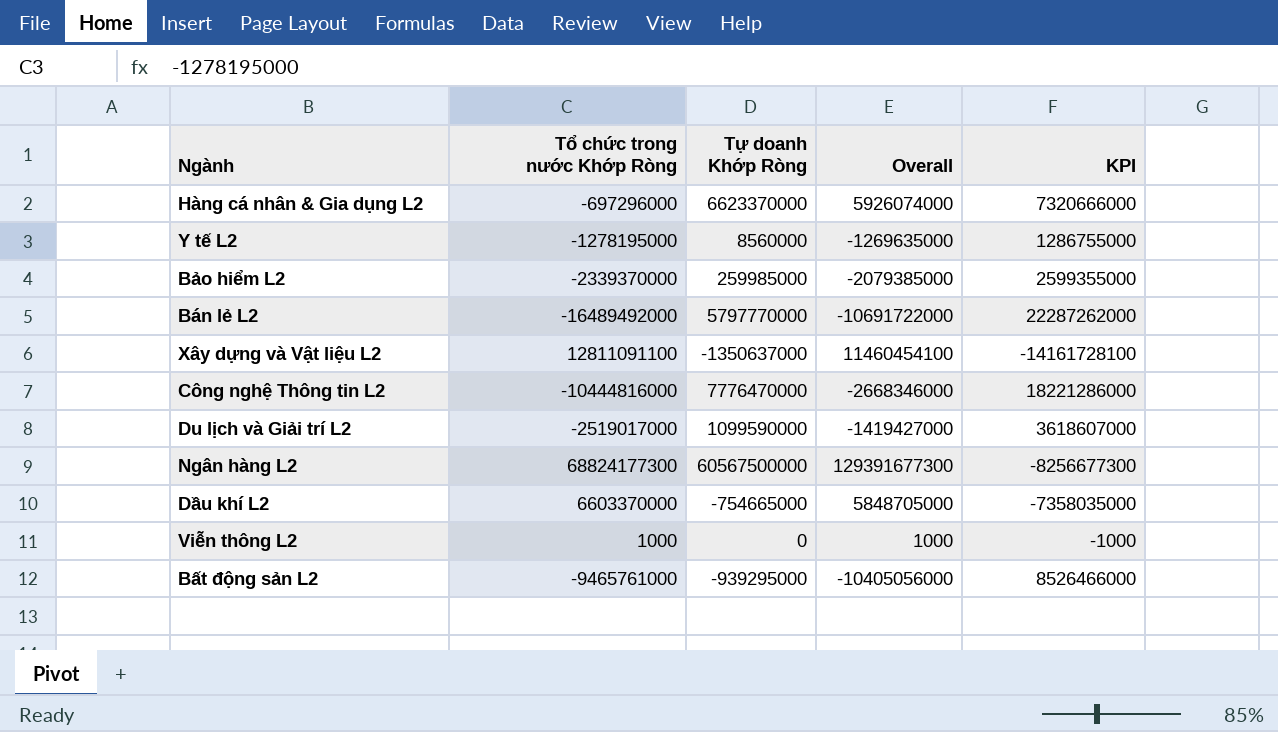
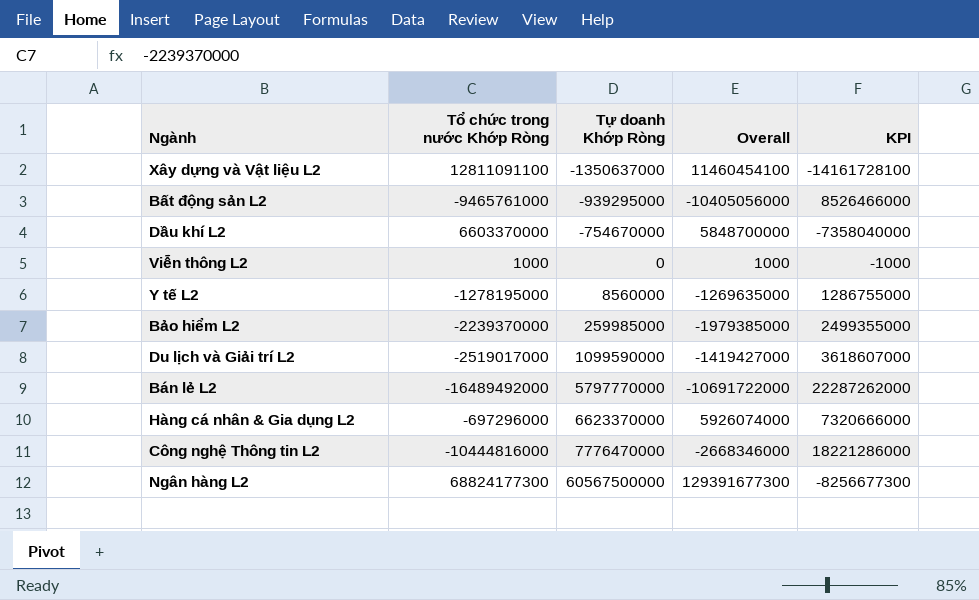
row order: none -> Tự doanh Khớp Ròng ascending
Dầu khí L2 | Tự doanh Khớp Ròng: -754665000 -> -754670000
Dầu khí L2 | Overall: 5848705000 -> 5848700000
Dầu khí L2 | KPI: -7358035000 -> -7358040000
Bảo hiểm L2 | Tổ chức trong nước Khớp Ròng: -2339370000 -> -2239370000
Bảo hiểm L2 | Overall: -2079385000 -> -1979385000
Bảo hiểm L2 | KPI: 2599355000 -> 2499355000

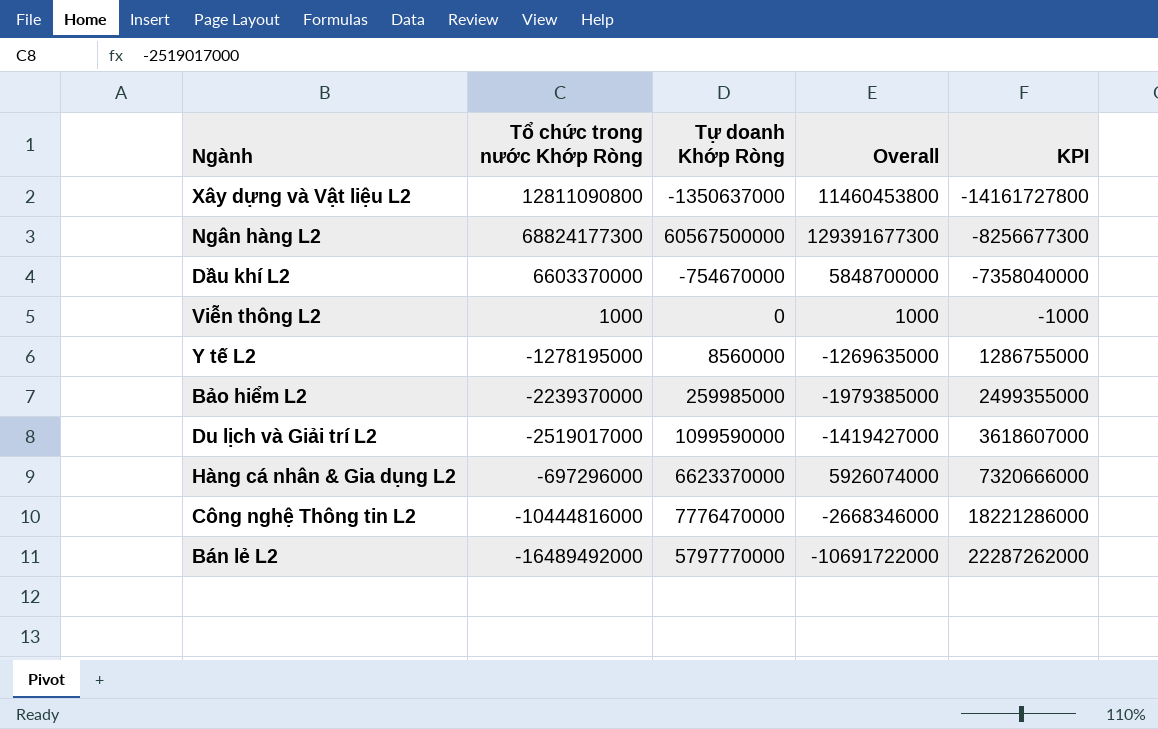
row order: Tự doanh Khớp Ròng ascending -> KPI ascending
row Bất động sản L2: -9465761000 | -939295000 | -10405056000 | 8526466000 -> none
Xây dựng và Vật liệu L2 | Tổ chức trong nước Khớp Ròng: 12811091100 -> 12811090800
Xây dựng và Vật liệu L2 | Overall: 11460454100 -> 11460453800
Xây dựng và Vật liệu L2 | KPI: -14161728100 -> -14161727800

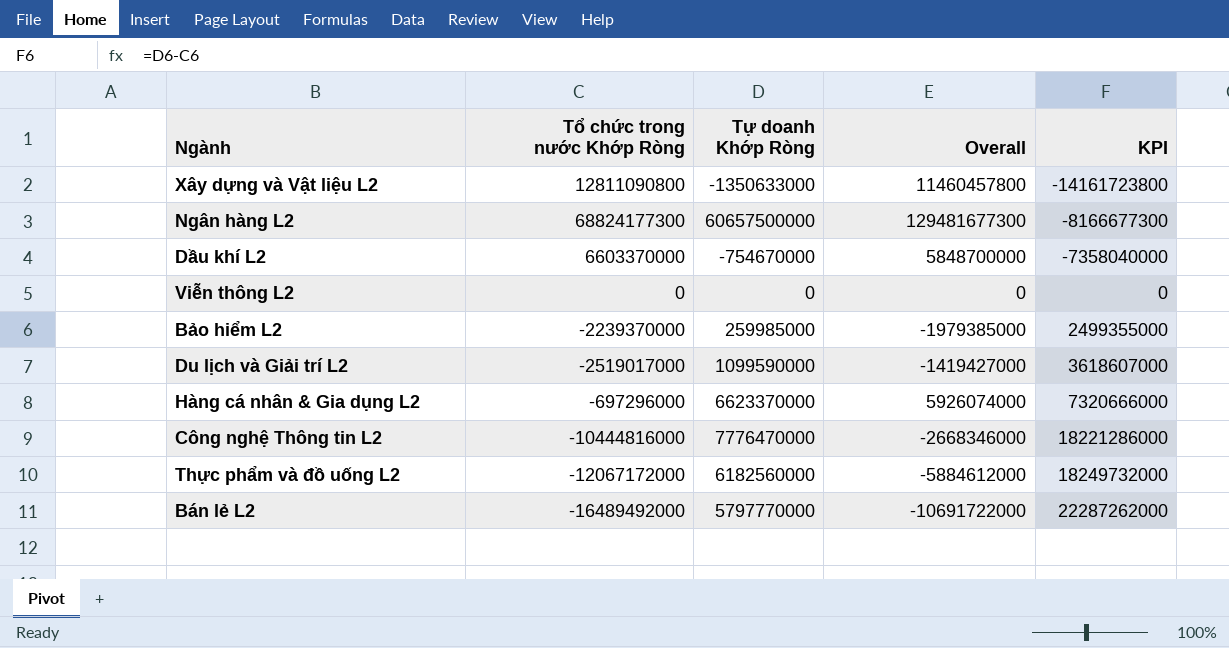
row Y tế L2: -1278195000 | 8560000 | -1269635000 | 1286755000 -> none
Xây dựng và Vật liệu L2 | Tự doanh Khớp Ròng: -1350637000 -> -1350633000
Xây dựng và Vật liệu L2 | Overall: 11460453800 -> 11460457800
Xây dựng và Vật liệu L2 | KPI: -14161727800 -> -14161723800
Ngân hàng L2 | Tự doanh Khớp Ròng: 60567500000 -> 60657500000
Ngân hàng L2 | Overall: 129391677300 -> 129481677300
Ngân hàng L2 | KPI: -8256677300 -> -8166677300
Viễn thông L2 | Tổ chức trong nước Khớp Ròng: 1000 -> 0
Viễn thông L2 | Overall: 1000 -> 0
Viễn thông L2 | KPI: -1000 -> 0
row Thực phẩm và đồ uống L2: none -> -12067172000 | 6182560000 | -5884612000 | 18249732000

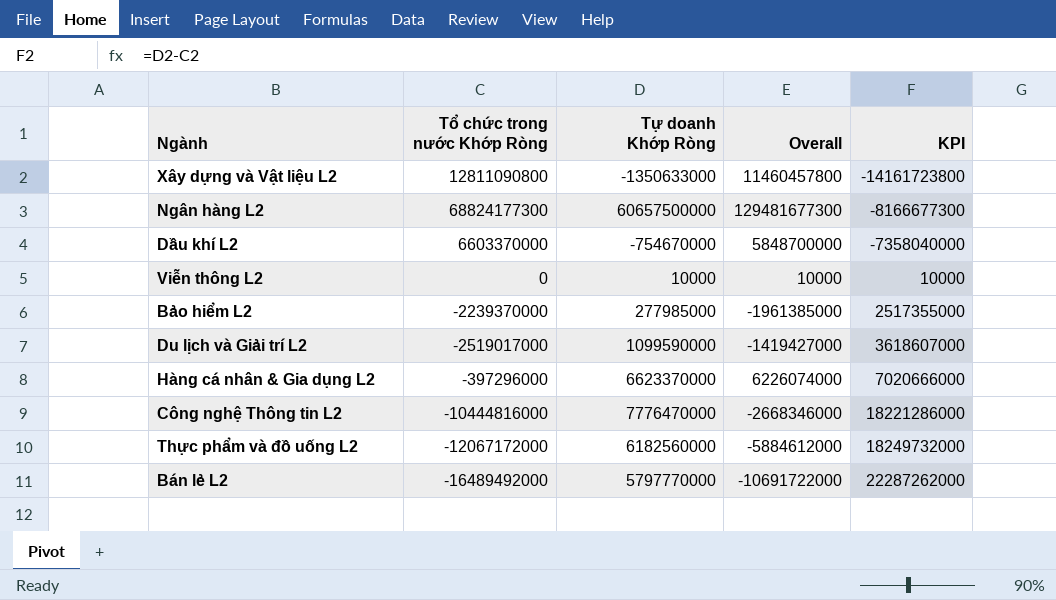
Viễn thông L2 | Tự doanh Khớp Ròng: 0 -> 10000
Viễn thông L2 | Overall: 0 -> 10000
Viễn thông L2 | KPI: 0 -> 10000
Bảo hiểm L2 | Tự doanh Khớp Ròng: 259985000 -> 277985000
Bảo hiểm L2 | Overall: -1979385000 -> -1961385000
Bảo hiểm L2 | KPI: 2499355000 -> 2517355000
Hàng cá nhân & Gia dụng L2 | Tổ chức trong nước Khớp Ròng: -697296000 -> -397296000
Hàng cá nhân & Gia dụng L2 | Overall: 5926074000 -> 6226074000
Hàng cá nhân & Gia dụng L2 | KPI: 7320666000 -> 7020666000

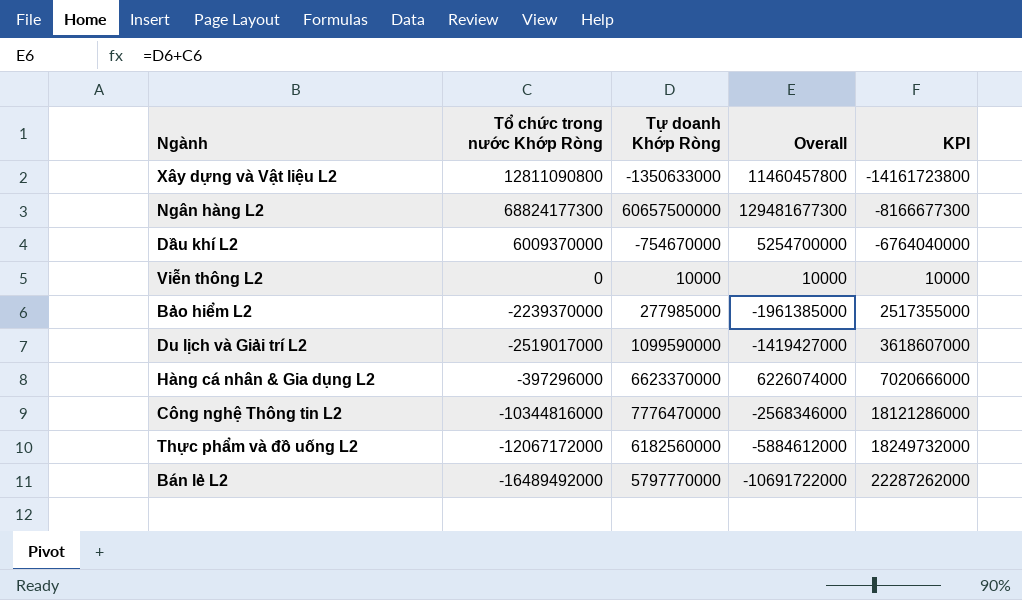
Dầu khí L2 | Tổ chức trong nước Khớp Ròng: 6603370000 -> 6009370000
Dầu khí L2 | Overall: 5848700000 -> 5254700000
Dầu khí L2 | KPI: -7358040000 -> -6764040000
Công nghệ Thông tin L2 | Tổ chức trong nước Khớp Ròng: -10444816000 -> -10344816000
Công nghệ Thông tin L2 | Overall: -2668346000 -> -2568346000
Công nghệ Thông tin L2 | KPI: 18221286000 -> 18121286000

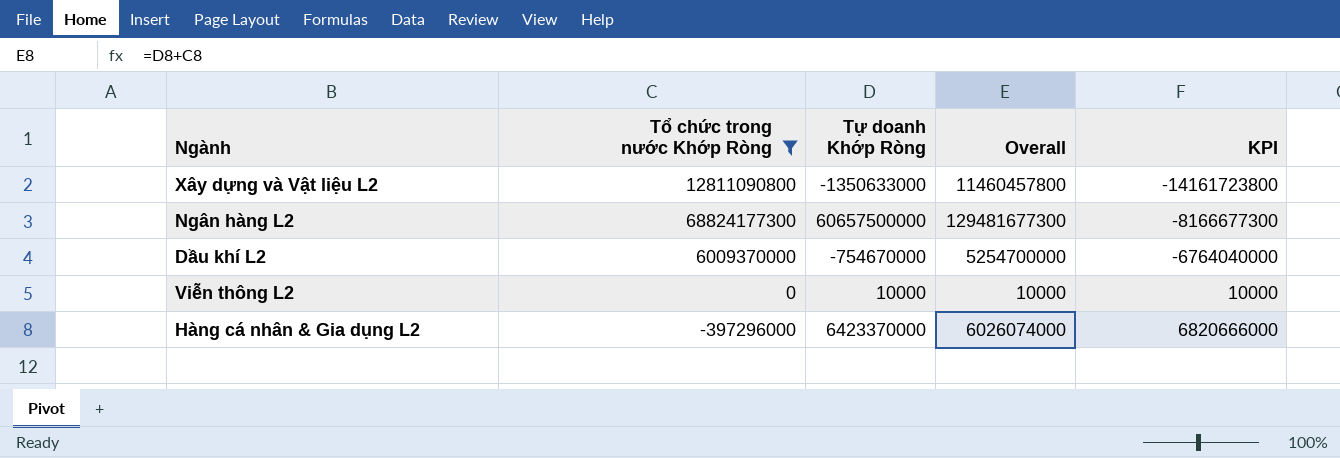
filter: none -> Tổ chức trong nước Khớp Ròng >= -397296000
Hàng cá nhân & Gia dụng L2 | Tự doanh Khớp Ròng: 6623370000 -> 6423370000
Hàng cá nhân & Gia dụng L2 | Overall: 6226074000 -> 6026074000
Hàng cá nhân & Gia dụng L2 | KPI: 7020666000 -> 6820666000

